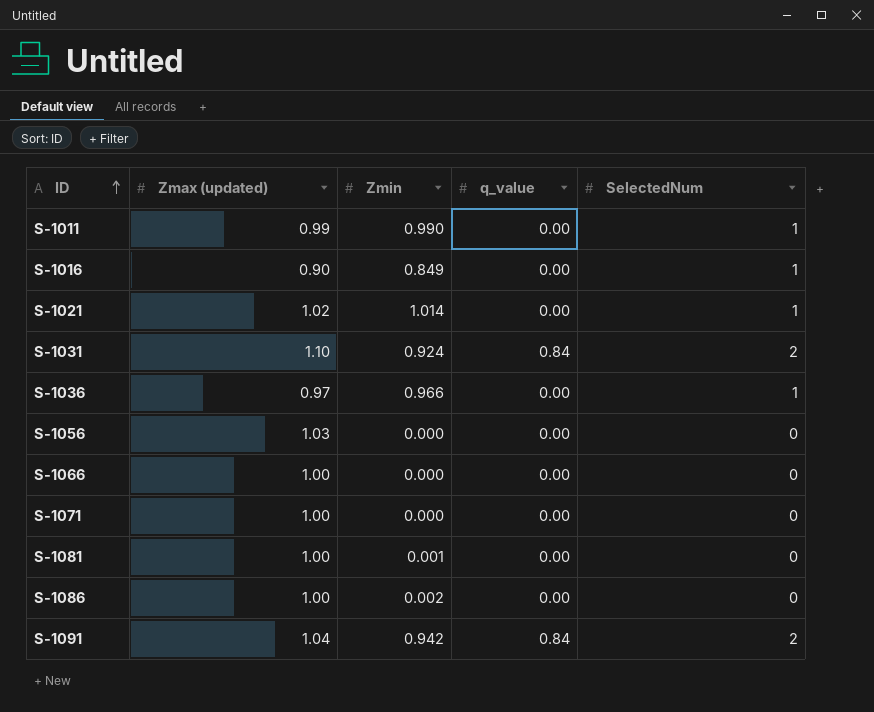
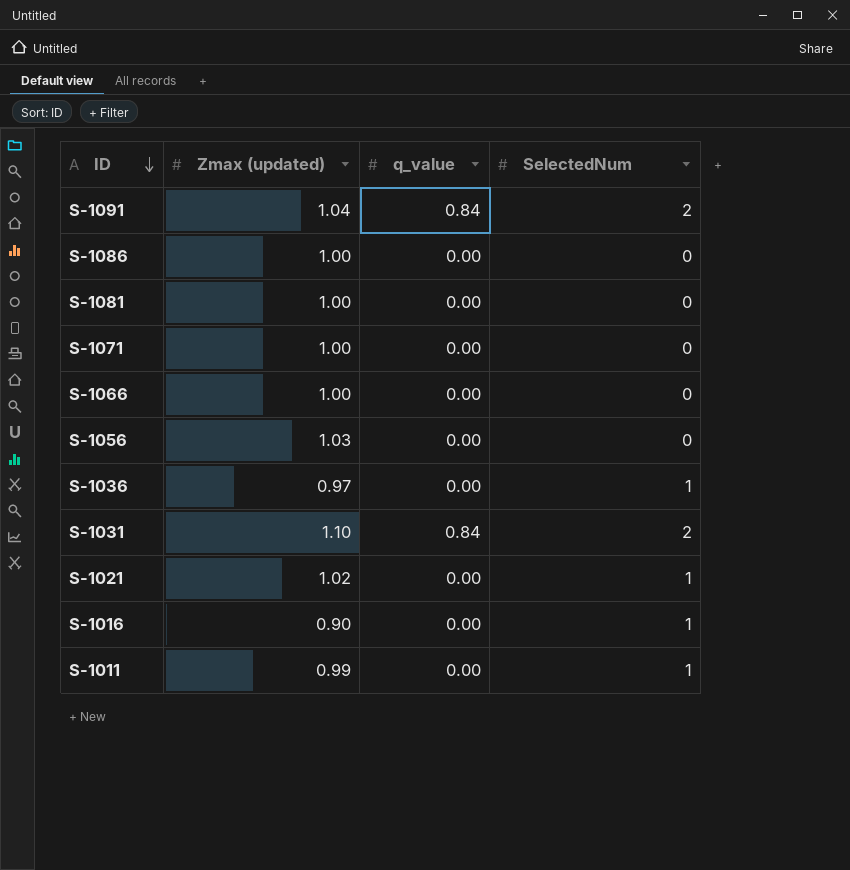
row order: ID ascending -> ID descending
column Zmin | position: 3 -> none

